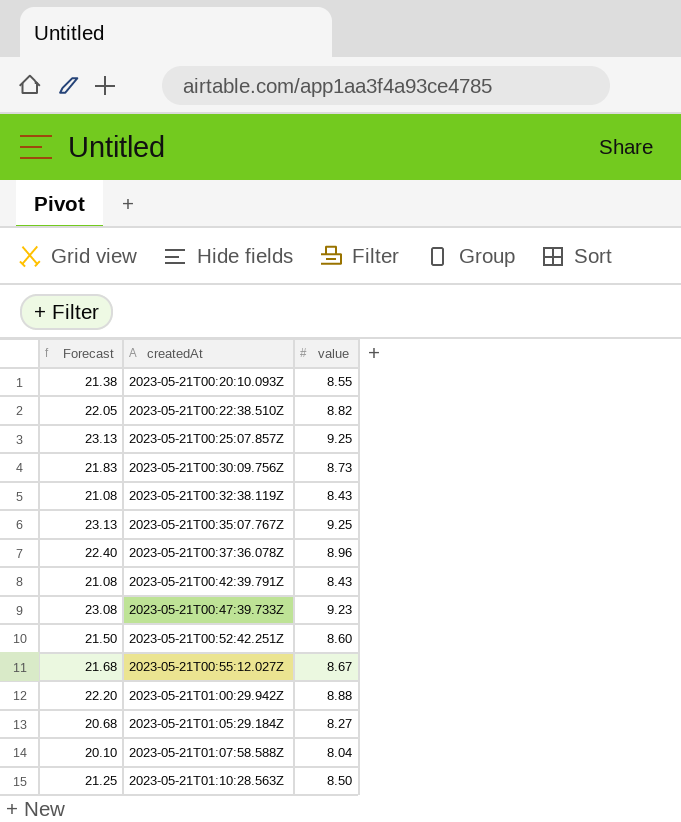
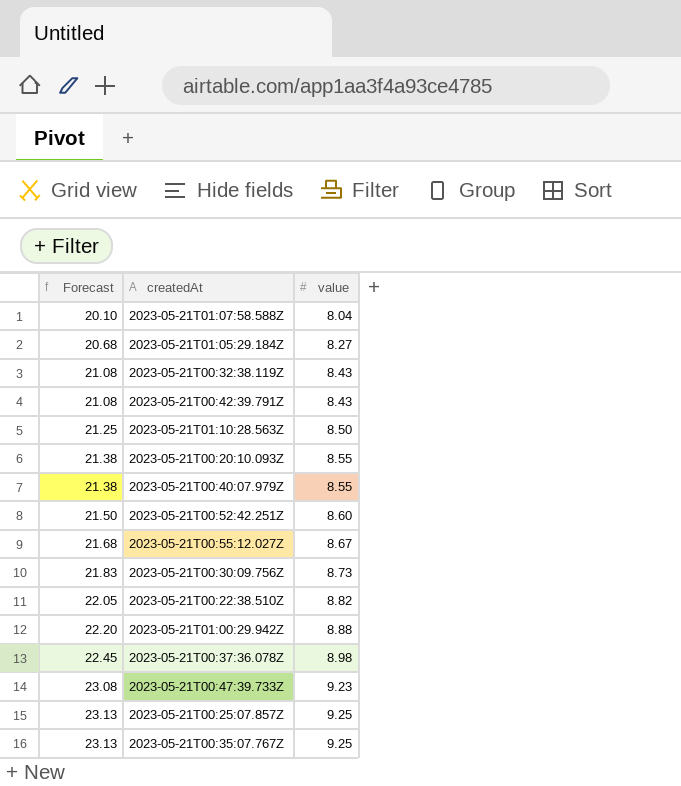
row order: createdAt ascending -> Forecast ascending
row 2023-05-21T00:40:07.979Z: none -> 21.38 | 8.55
2023-05-21T00:37:36.078Z | Forecast: 22.40 -> 22.45
2023-05-21T00:37:36.078Z | value: 8.96 -> 8.98

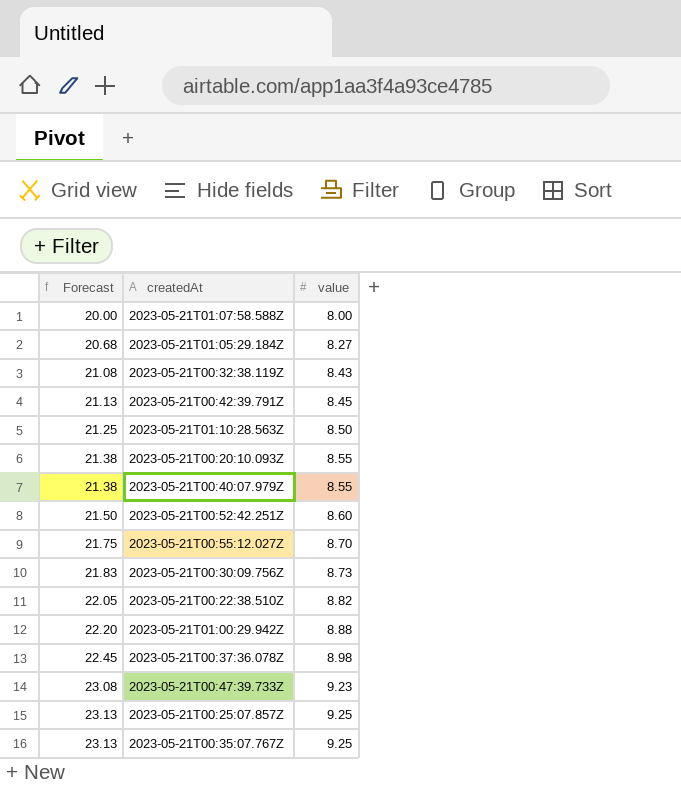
2023-05-21T01:07:58.588Z | Forecast: 20.10 -> 20.00
2023-05-21T01:07:58.588Z | value: 8.04 -> 8.00
2023-05-21T00:42:39.791Z | Forecast: 21.08 -> 21.13
2023-05-21T00:42:39.791Z | value: 8.43 -> 8.45
2023-05-21T00:55:12.027Z | Forecast: 21.68 -> 21.75
2023-05-21T00:55:12.027Z | value: 8.67 -> 8.70

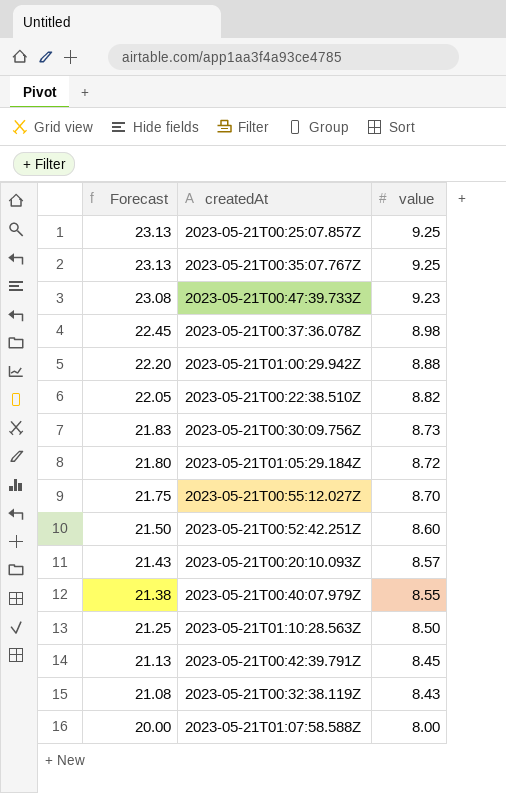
row order: Forecast ascending -> Forecast descending
2023-05-21T01:05:29.184Z | Forecast: 20.68 -> 21.80
2023-05-21T01:05:29.184Z | value: 8.27 -> 8.72
2023-05-21T00:20:10.093Z | Forecast: 21.38 -> 21.43
2023-05-21T00:20:10.093Z | value: 8.55 -> 8.57

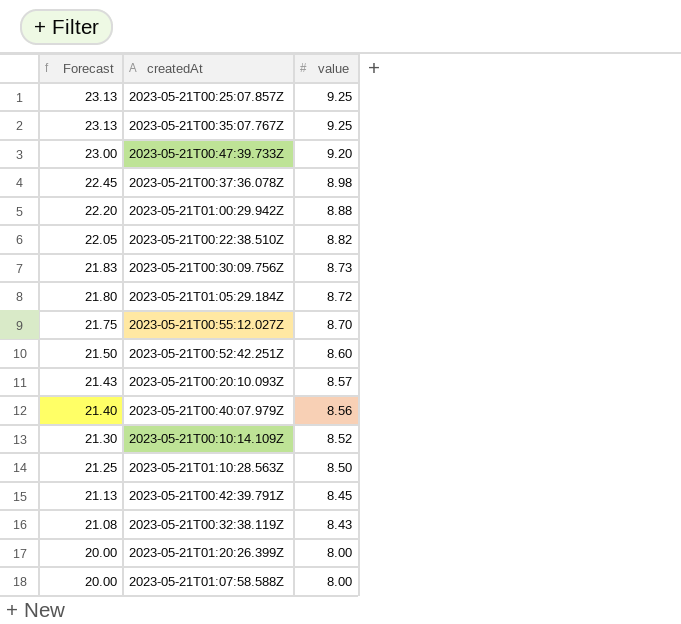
2023-05-21T00:47:39.733Z | Forecast: 23.08 -> 23.00
2023-05-21T00:47:39.733Z | value: 9.23 -> 9.20
2023-05-21T00:40:07.979Z | Forecast: 21.38 -> 21.40
2023-05-21T00:40:07.979Z | value: 8.55 -> 8.56
row 2023-05-21T00:10:14.109Z: none -> 21.30 | 8.52
row 2023-05-21T01:20:26.399Z: none -> 20.00 | 8.00

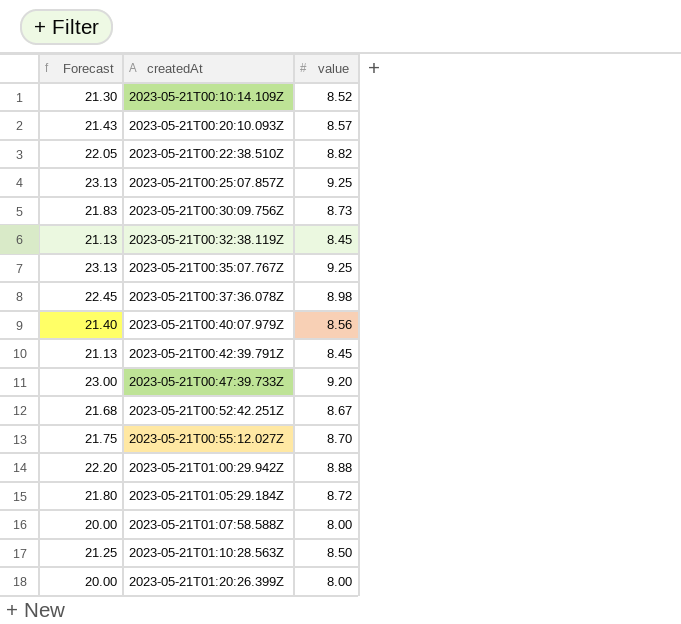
row order: Forecast descending -> createdAt ascending
2023-05-21T00:32:38.119Z | Forecast: 21.08 -> 21.13
2023-05-21T00:32:38.119Z | value: 8.43 -> 8.45
2023-05-21T00:52:42.251Z | Forecast: 21.50 -> 21.68
2023-05-21T00:52:42.251Z | value: 8.60 -> 8.67

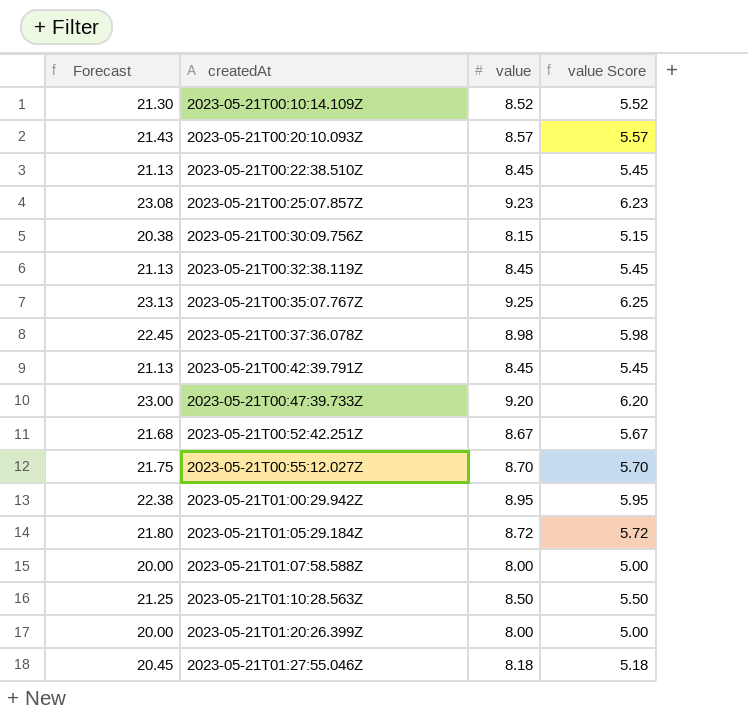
column value Score | formula: none -> [value] - 3
row 2023-05-21T00:40:07.979Z: 21.40 | 8.56 -> none
2023-05-21T00:22:38.510Z | Forecast: 22.05 -> 21.13
2023-05-21T00:22:38.510Z | value: 8.82 -> 8.45
2023-05-21T00:25:07.857Z | Forecast: 23.13 -> 23.08
2023-05-21T00:25:07.857Z | value: 9.25 -> 9.23
2023-05-21T00:30:09.756Z | Forecast: 21.83 -> 20.38
2023-05-21T00:30:09.756Z | value: 8.73 -> 8.15
2023-05-21T01:00:29.942Z | Forecast: 22.20 -> 22.38
2023-05-21T01:00:29.942Z | value: 8.88 -> 8.95
row 2023-05-21T01:27:55.046Z: none -> 20.45 | 8.18 | 5.18

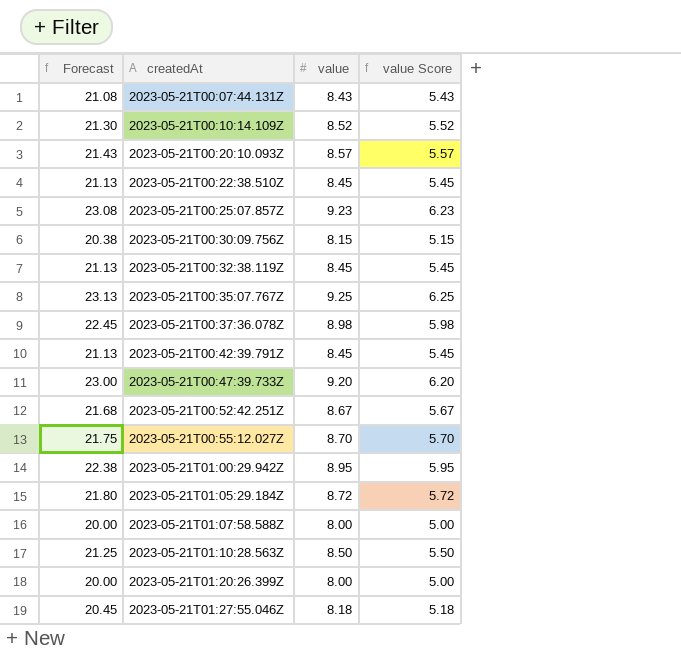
row 2023-05-21T00:07:44.131Z: none -> 21.08 | 8.43 | 5.43

